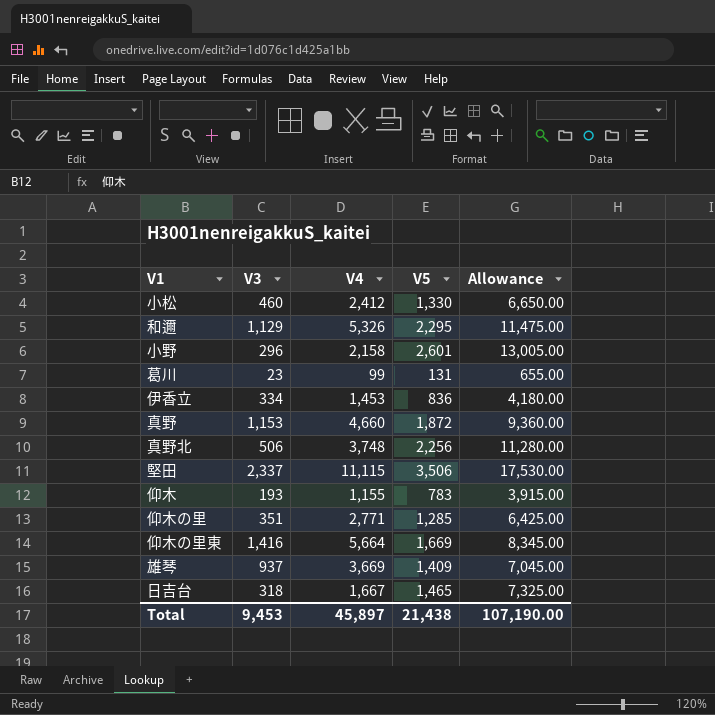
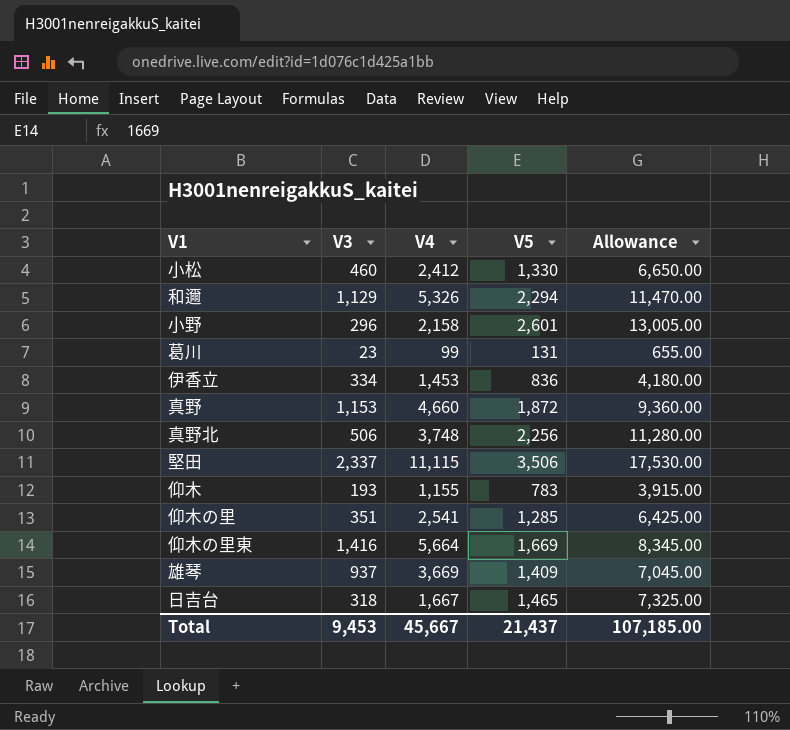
和邇 | V5: 2,295 -> 2,294
和邇 | Allowance: 11,475.00 -> 11,470.00
仰木の里 | V4: 2,771 -> 2,541
Total | V4: 45,897 -> 45,667
Total | V5: 21,438 -> 21,437
Total | Allowance: 107,190.00 -> 107,185.00

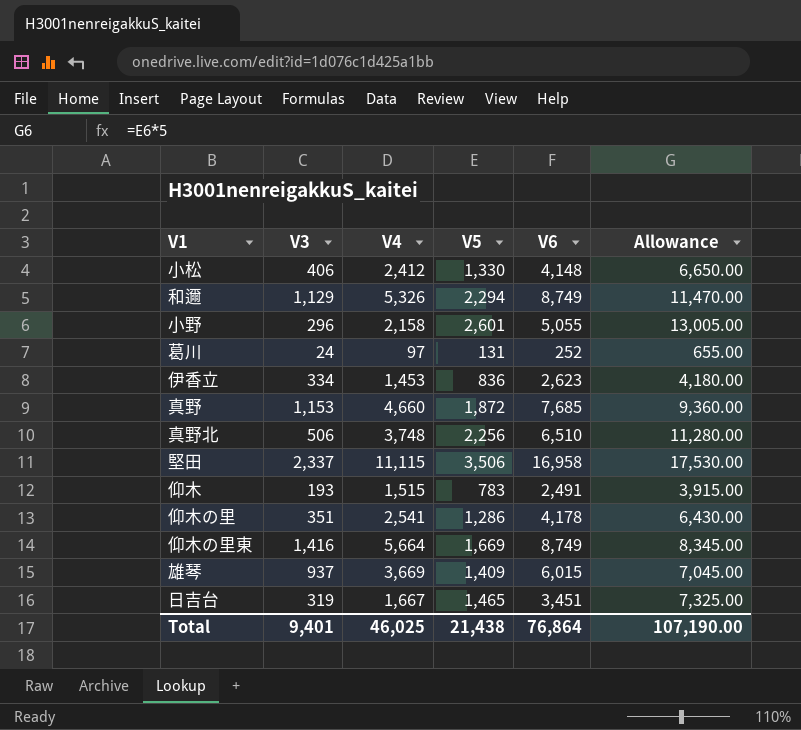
column V6 | formula: none -> [V3] + [V4] + [V5]
小松 | V3: 460 -> 406
葛川 | V3: 23 -> 24
葛川 | V4: 99 -> 97
仰木 | V4: 1,155 -> 1,515
仰木の里 | V5: 1,285 -> 1,286
仰木の里 | Allowance: 6,425.00 -> 6,430.00
日吉台 | V3: 318 -> 319
Total | V3: 9,453 -> 9,401
Total | V4: 45,667 -> 46,025
Total | V5: 21,437 -> 21,438
Total | Allowance: 107,185.00 -> 107,190.00

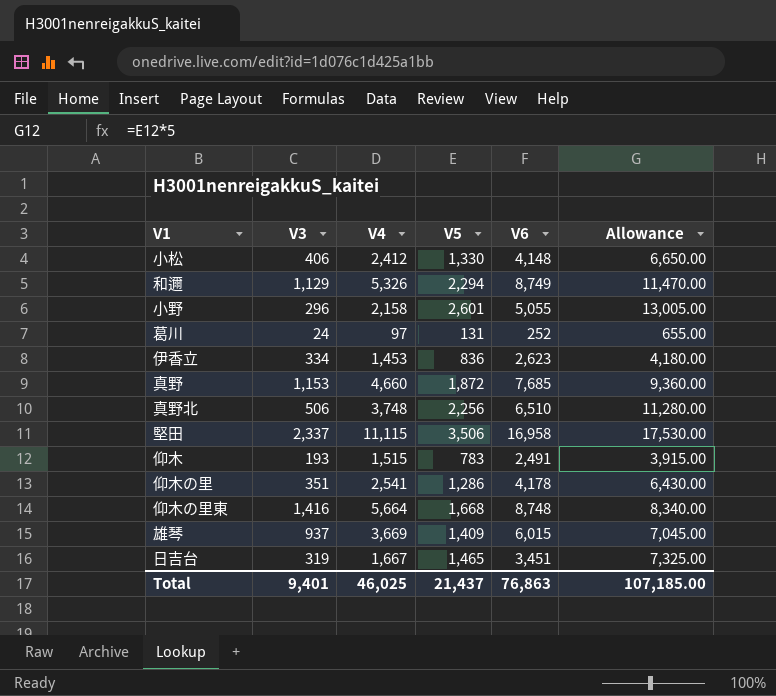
仰木の里東 | V5: 1,669 -> 1,668
仰木の里東 | V6: 8,749 -> 8,748
仰木の里東 | Allowance: 8,345.00 -> 8,340.00
Total | V5: 21,438 -> 21,437
Total | V6: 76,864 -> 76,863
Total | Allowance: 107,190.00 -> 107,185.00

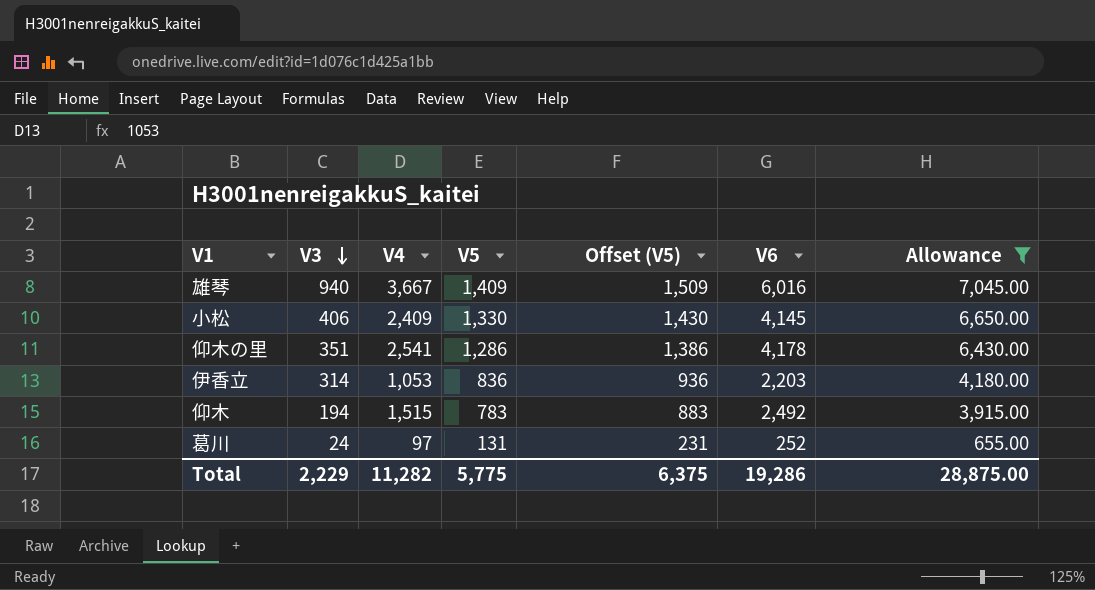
filter: none -> Allowance <= 7,045.00
row order: none -> V3 descending
column Offset (V5) | formula: none -> [V5] + 100
雄琴 | V3: 937 -> 940
雄琴 | V4: 3,669 -> 3,667
雄琴 | V6: 6,015 -> 6,016
小松 | V4: 2,412 -> 2,409
小松 | V6: 4,148 -> 4,145
伊香立 | V3: 334 -> 314
伊香立 | V4: 1,453 -> 1,053
伊香立 | V6: 2,623 -> 2,203
仰木 | V3: 193 -> 194
仰木 | V6: 2,491 -> 2,492
Total | V3: 9,401 -> 2,229
Total | V4: 46,025 -> 11,282
Total | V5: 21,437 -> 5,775
Total | V6: 76,863 -> 19,286
Total | Allowance: 107,185.00 -> 28,875.00

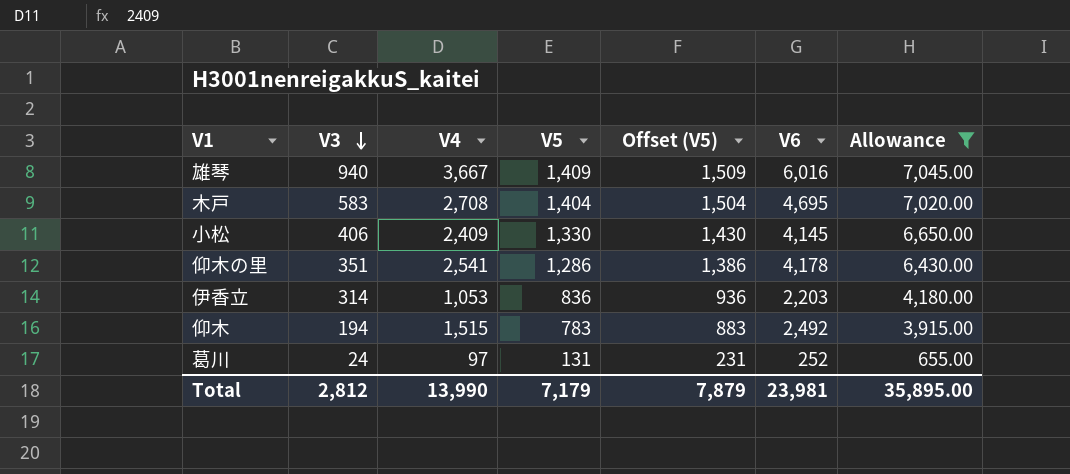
row 木戸: none -> 583 | 2,708 | 1,404 | 1,504 | 4,695 | 7,020.00
Total | V3: 2,229 -> 2,812
Total | V4: 11,282 -> 13,990
Total | V5: 5,775 -> 7,179
Total | Offset (V5): 6,375 -> 7,879
Total | V6: 19,286 -> 23,981
Total | Allowance: 28,875.00 -> 35,895.00

